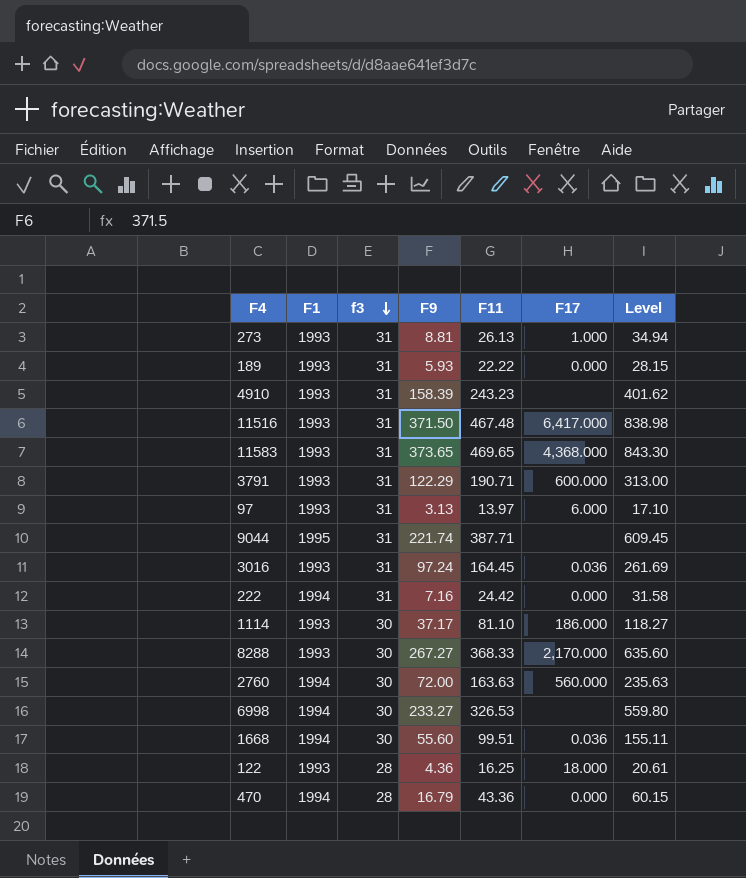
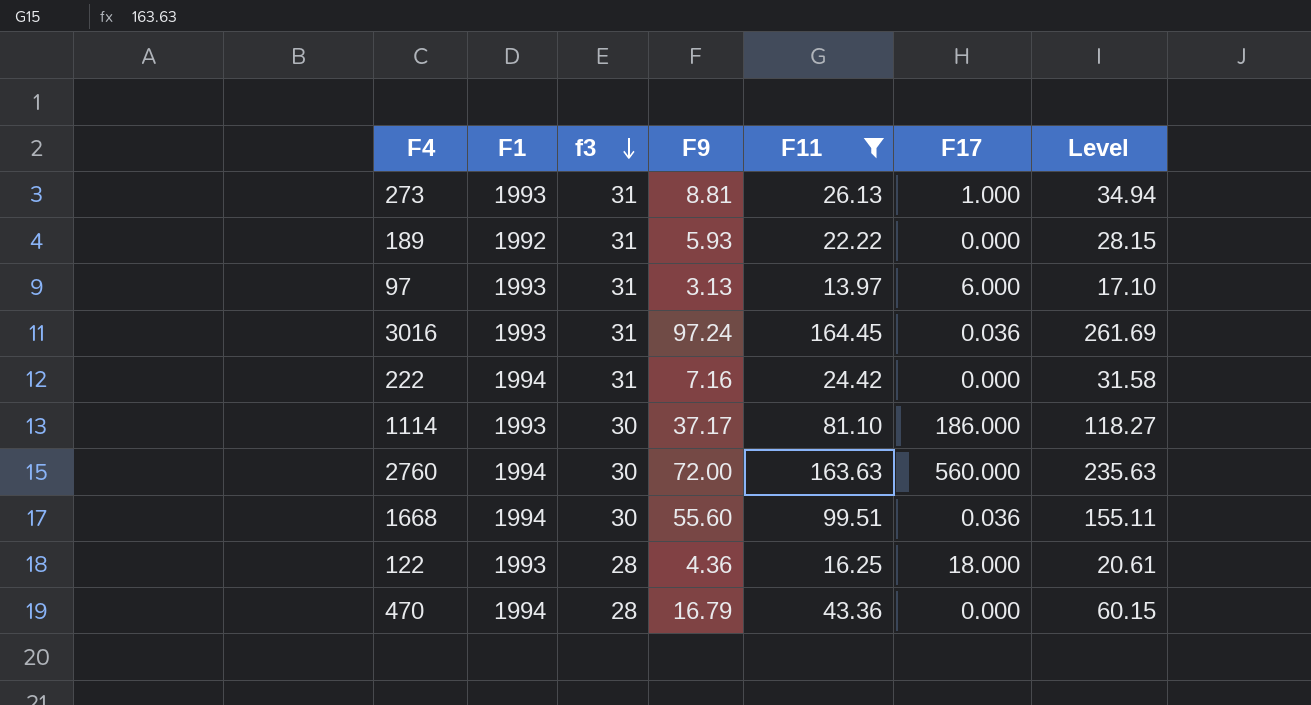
filter: none -> F11 <= 164.45
189 | F1: 1993 -> 1992

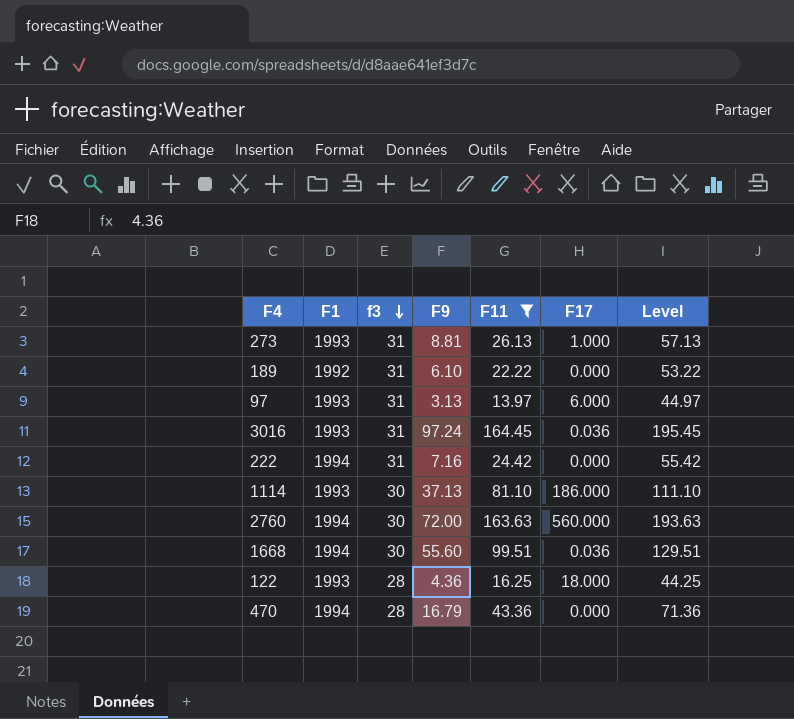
column Level | formula: [F9] + [F11] -> [f3] + [F11]
189 | F9: 5.93 -> 6.10
1114 | F9: 37.17 -> 37.13

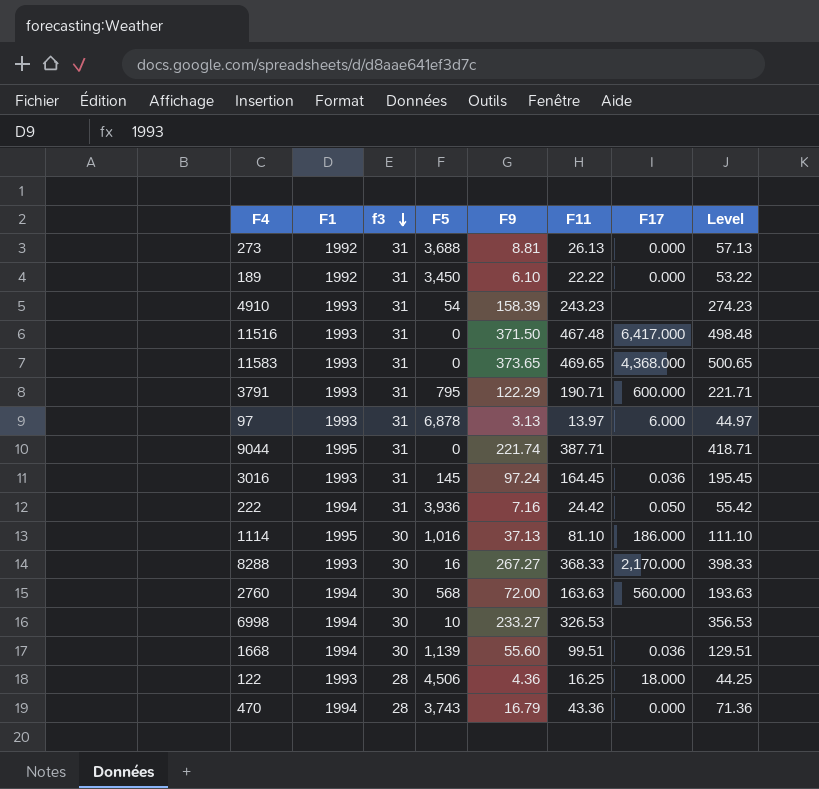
filter: F11 <= 164.45 -> none
column F5 | position: none -> 4
273 | F1: 1993 -> 1992
273 | F17: 1.000 -> 0.000
222 | F17: 0.000 -> 0.050
1114 | F1: 1993 -> 1995

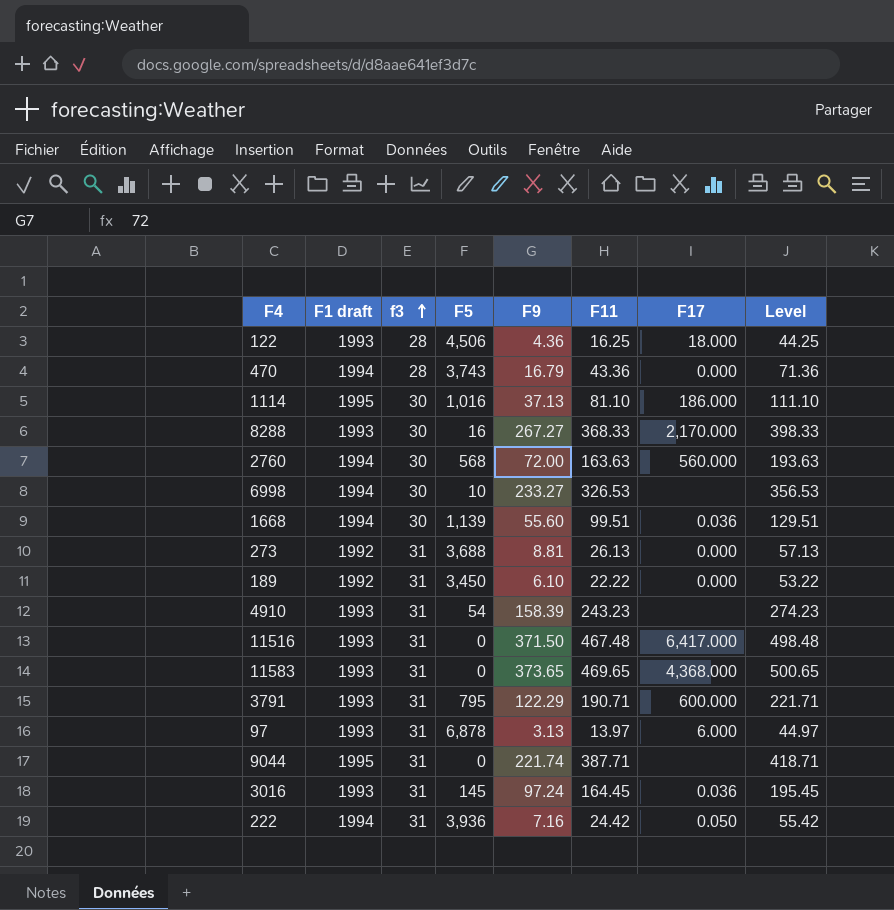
row order: f3 descending -> f3 ascending
column name: F1 -> F1 draft

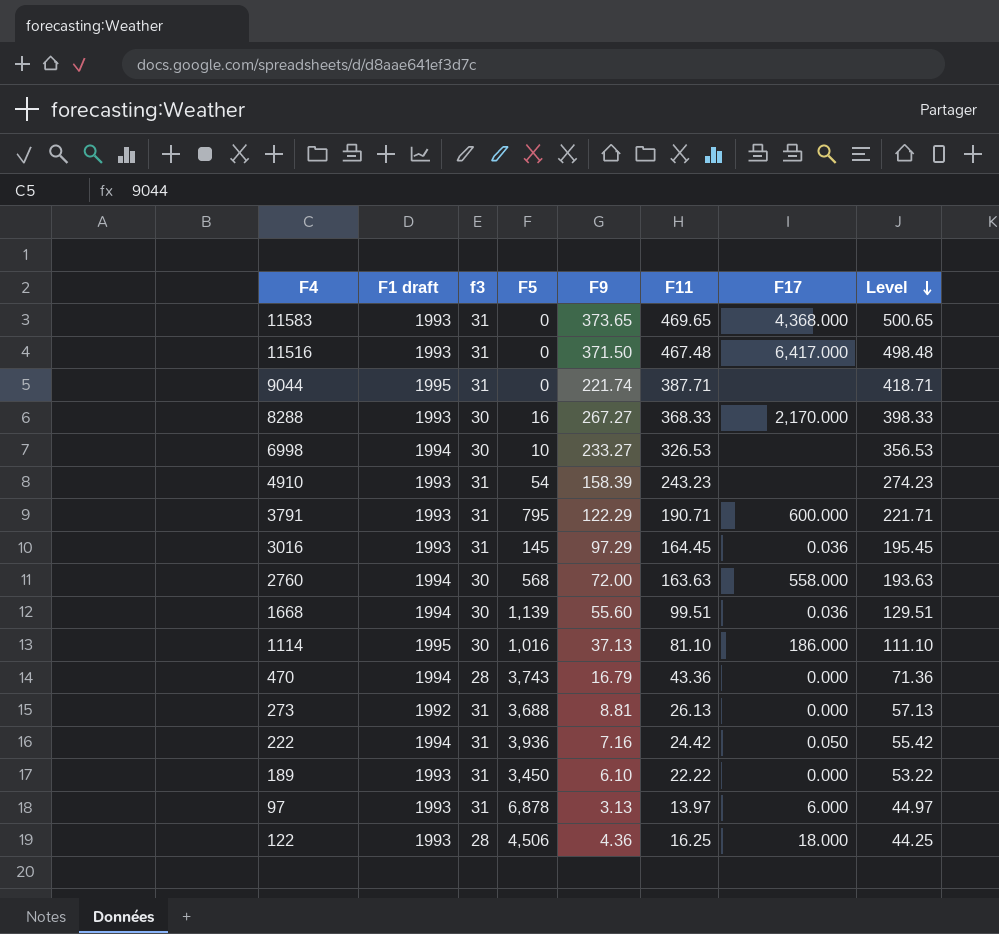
row order: f3 ascending -> Level descending
3016 | F9: 97.24 -> 97.29
2760 | F17: 560.000 -> 558.000
189 | F1 draft: 1992 -> 1993

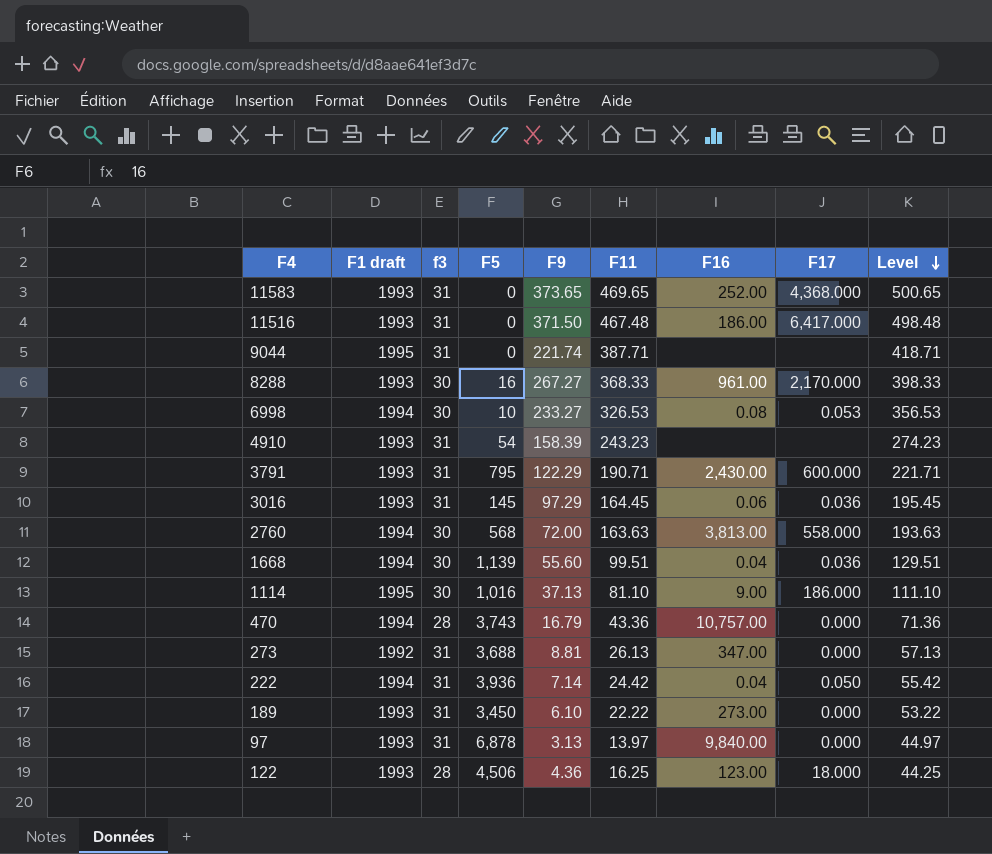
column F16 | position: none -> 7
6998 | F17: none -> 0.053
222 | F9: 7.16 -> 7.14
97 | F17: 6.000 -> 0.000

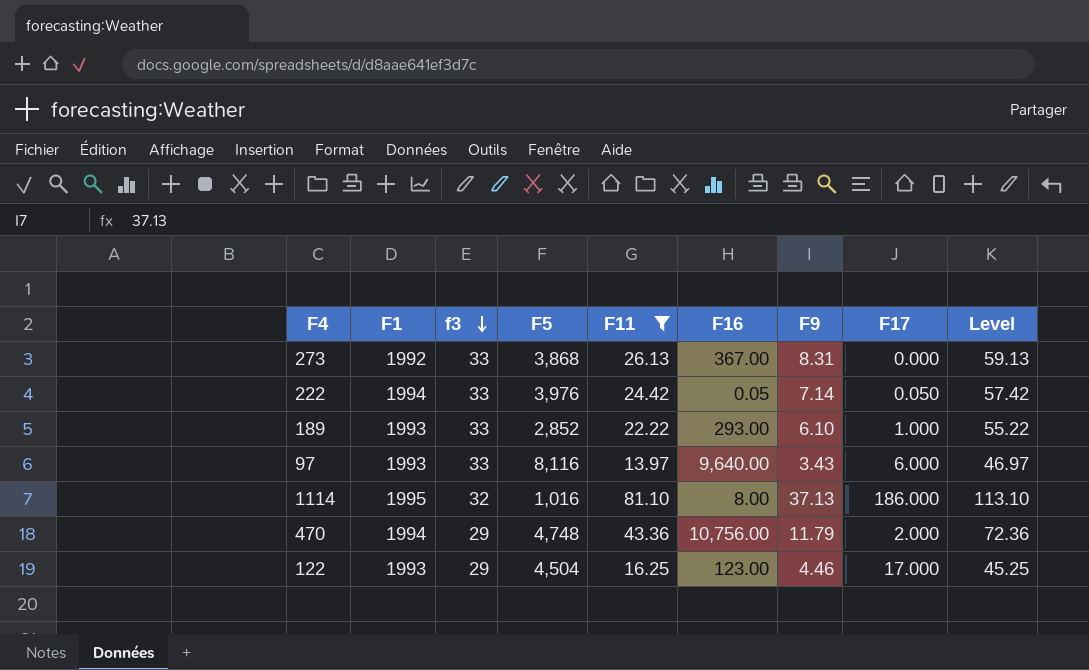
filter: none -> F11 <= 81.10
row order: Level descending -> f3 descending
column name: F1 draft -> F1
column F9 | position: 5 -> 7
273 | f3: 31 -> 33
273 | F5: 3,688 -> 3,868
273 | F16: 347.00 -> 367.00
273 | F9: 8.81 -> 8.31
273 | Level: 57.13 -> 59.13
222 | f3: 31 -> 33
222 | F5: 3,936 -> 3,976
222 | F16: 0.04 -> 0.05
222 | Level: 55.42 -> 57.42
189 | f3: 31 -> 33
189 | F5: 3,450 -> 2,852
189 | F16: 273.00 -> 293.00
189 | F17: 0.000 -> 1.000
189 | Level: 53.22 -> 55.22
97 | f3: 31 -> 33
97 | F5: 6,878 -> 8,116
97 | F16: 9,840.00 -> 9,640.00
97 | F9: 3.13 -> 3.43
97 | F17: 0.000 -> 6.000
97 | Level: 44.97 -> 46.97
1114 | f3: 30 -> 32
1114 | F16: 9.00 -> 8.00
1114 | Level: 111.10 -> 113.10
470 | f3: 28 -> 29
470 | F5: 3,743 -> 4,748
470 | F16: 10,757.00 -> 10,756.00
470 | F9: 16.79 -> 11.79
470 | F17: 0.000 -> 2.000
470 | Level: 71.36 -> 72.36
122 | f3: 28 -> 29
122 | F5: 4,506 -> 4,504
122 | F9: 4.36 -> 4.46
122 | F17: 18.000 -> 17.000
122 | Level: 44.25 -> 45.25

